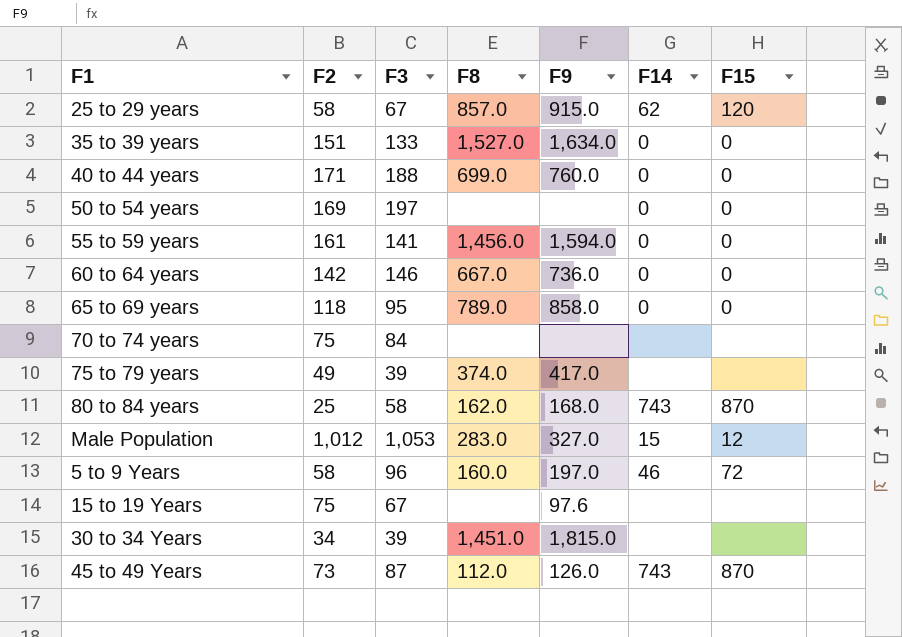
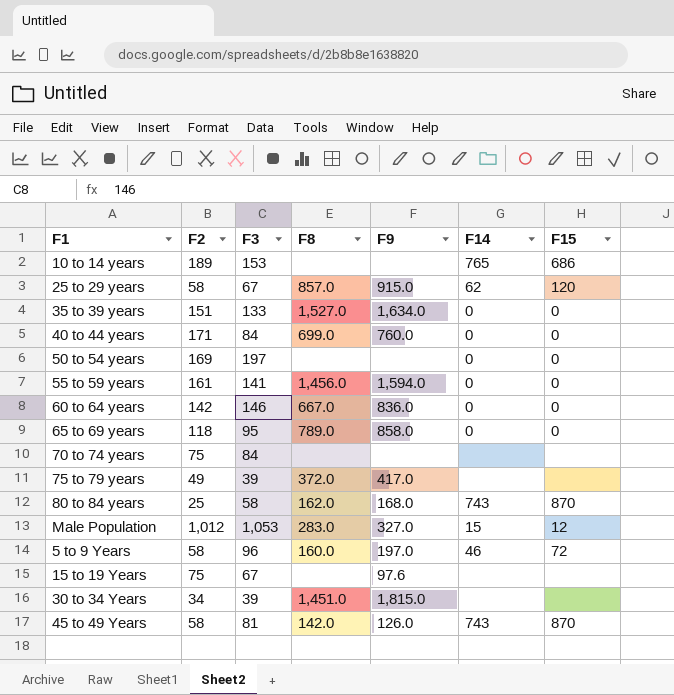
row 10 to 14 years: none -> 189 | 153 | none | none | 765 | 686
40 to 44 years | F3: 188 -> 84
60 to 64 years | F9: 736.0 -> 836.0
75 to 79 years | F8: 374.0 -> 372.0
45 to 49 Years | F2: 73 -> 58
45 to 49 Years | F3: 87 -> 81
45 to 49 Years | F8: 112.0 -> 142.0

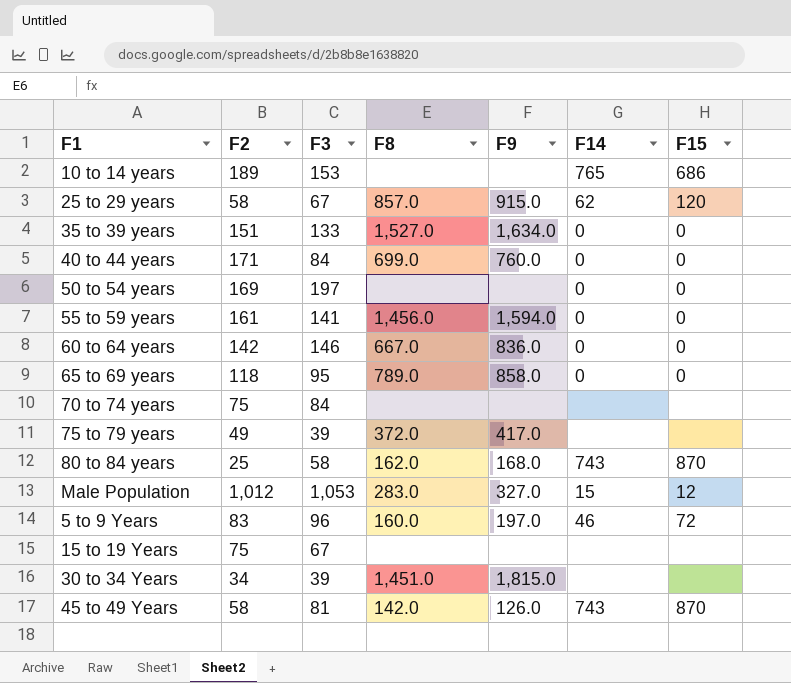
5 to 9 Years | F2: 58 -> 83
15 to 19 Years | F9: 97.6 -> none

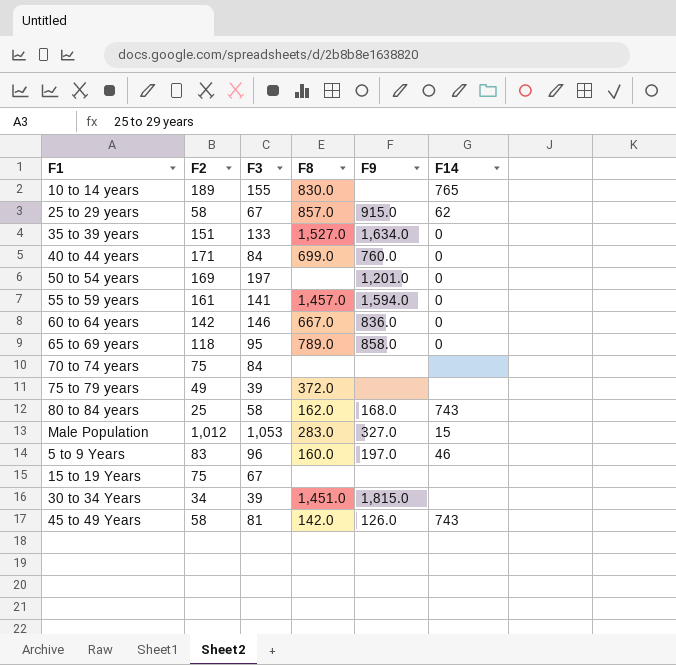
column F15 | position: 7 -> none
10 to 14 years | F3: 153 -> 155
10 to 14 years | F8: none -> 830.0
50 to 54 years | F9: none -> 1,201.0
55 to 59 years | F8: 1,456.0 -> 1,457.0
75 to 79 years | F9: 417.0 -> none

